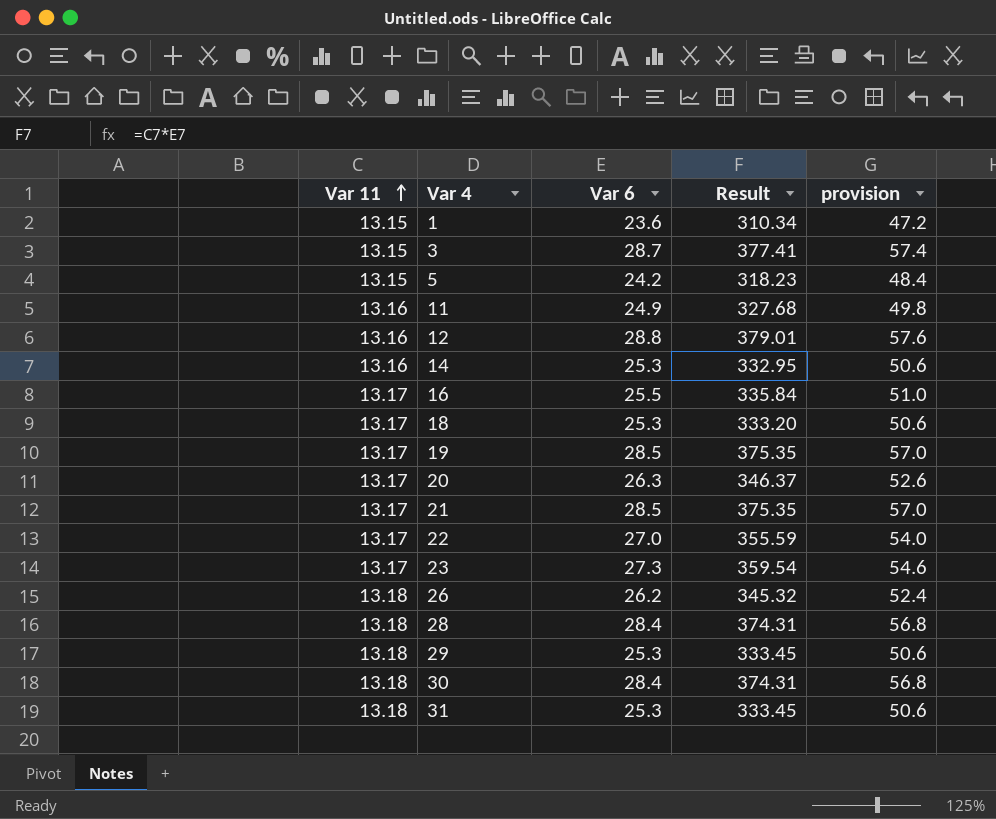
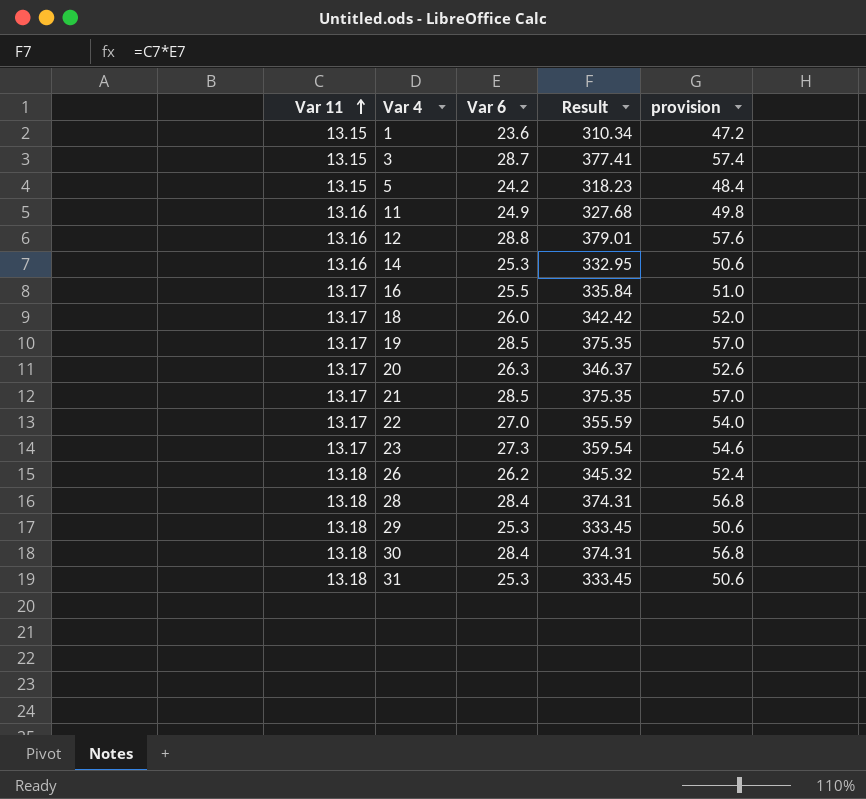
18 | Var 6: 25.3 -> 26.0
18 | Result: 333.20 -> 342.42
18 | provision: 50.6 -> 52.0

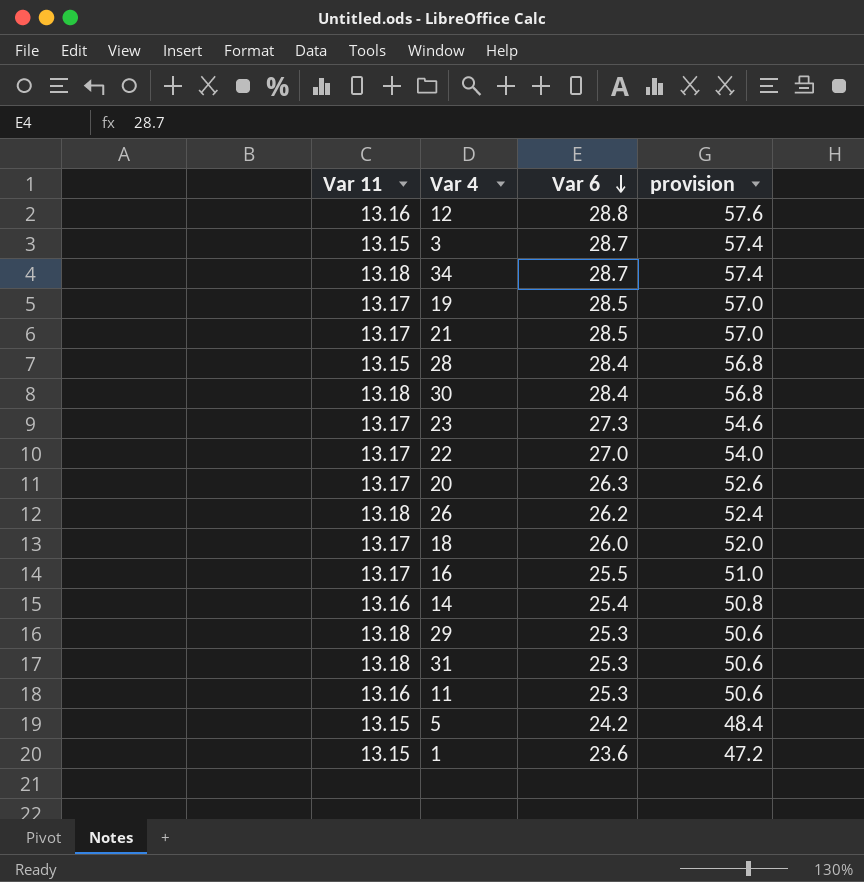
row order: Var 11 ascending -> Var 6 descending
column Result | formula: [Var 11] * [Var 6] -> none
row 34: none -> 13.18 | 28.7 | 57.4
28 | Var 11: 13.18 -> 13.15
14 | Var 6: 25.3 -> 25.4
14 | provision: 50.6 -> 50.8
11 | Var 6: 24.9 -> 25.3
11 | provision: 49.8 -> 50.6

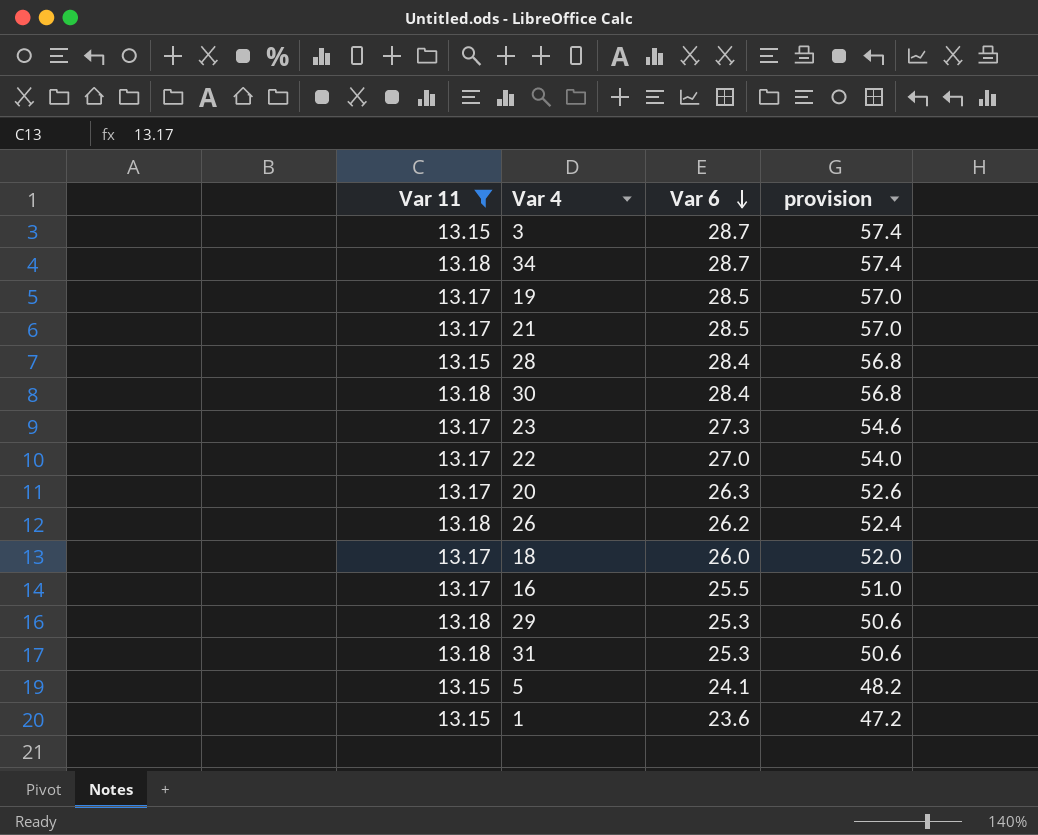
filter: none -> Var 11 != 13.16
5 | Var 6: 24.2 -> 24.1
5 | provision: 48.4 -> 48.2

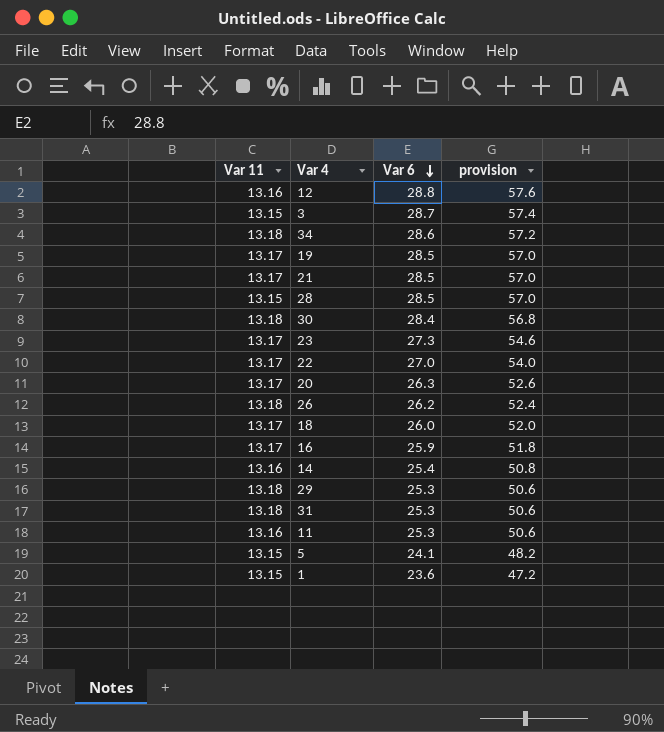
filter: Var 11 != 13.16 -> none
34 | Var 6: 28.7 -> 28.6
34 | provision: 57.4 -> 57.2
28 | Var 6: 28.4 -> 28.5
28 | provision: 56.8 -> 57.0
16 | Var 6: 25.5 -> 25.9
16 | provision: 51.0 -> 51.8

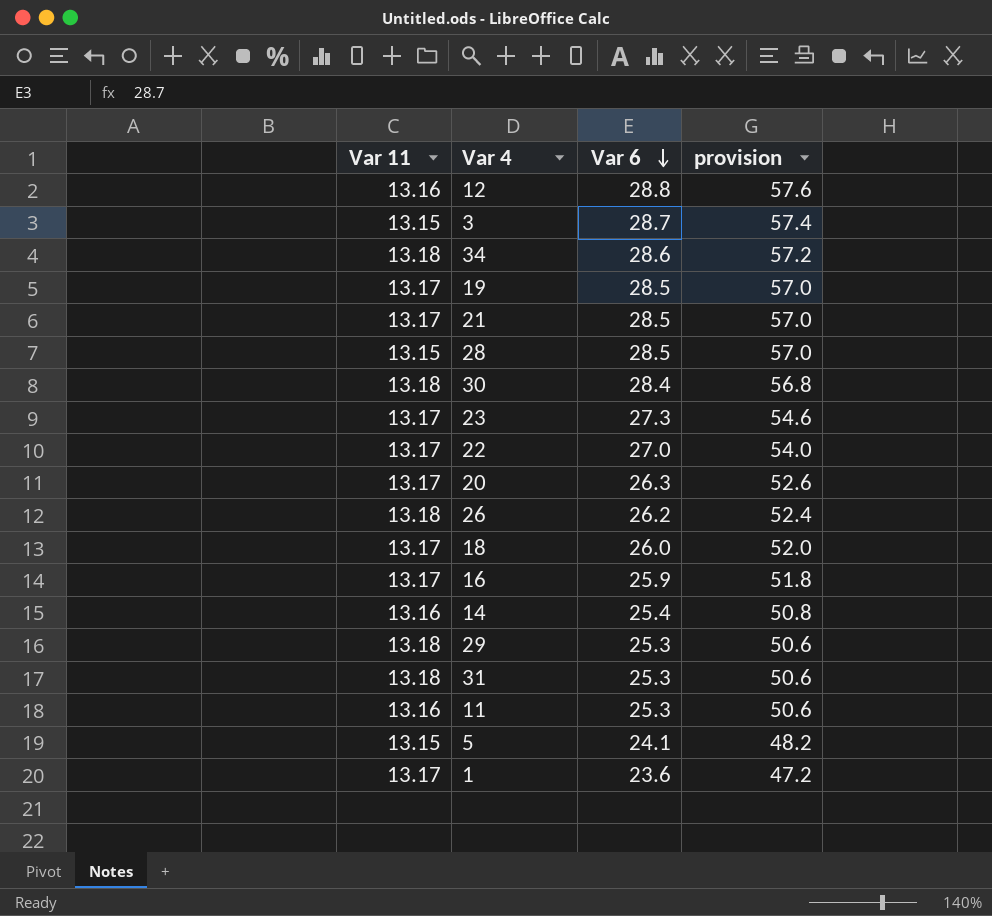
1 | Var 11: 13.15 -> 13.17

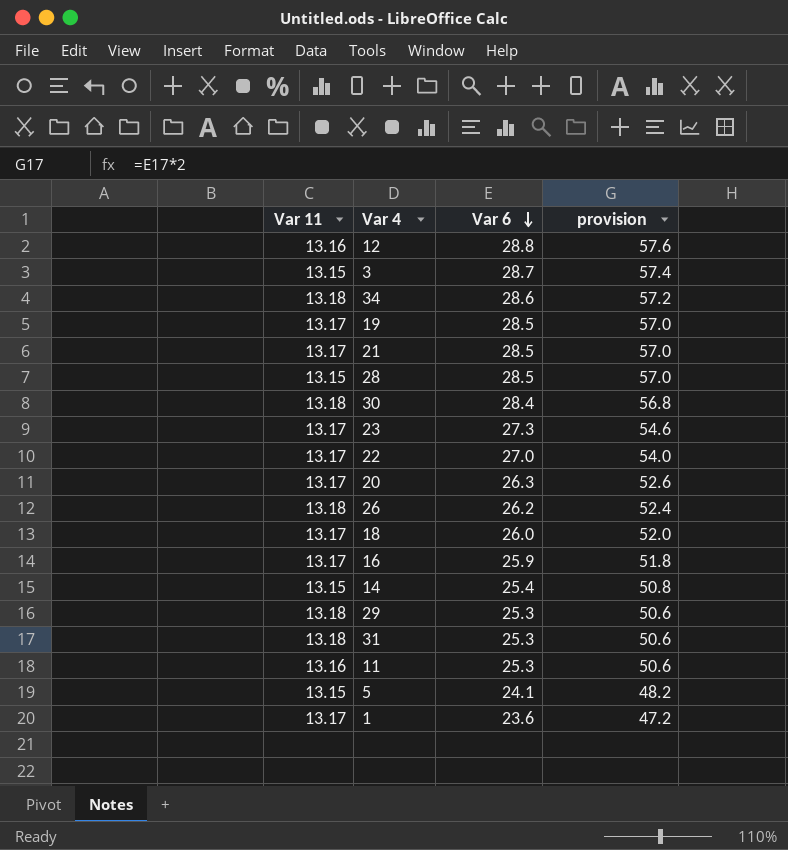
14 | Var 11: 13.16 -> 13.15

